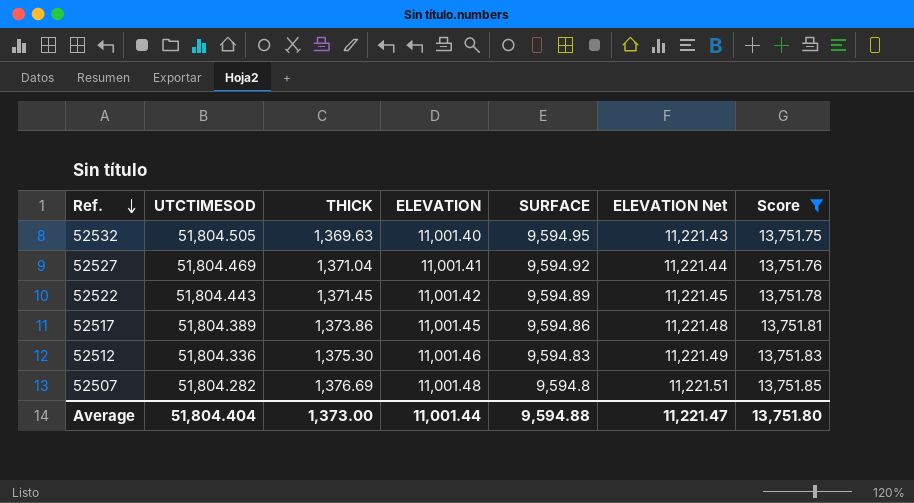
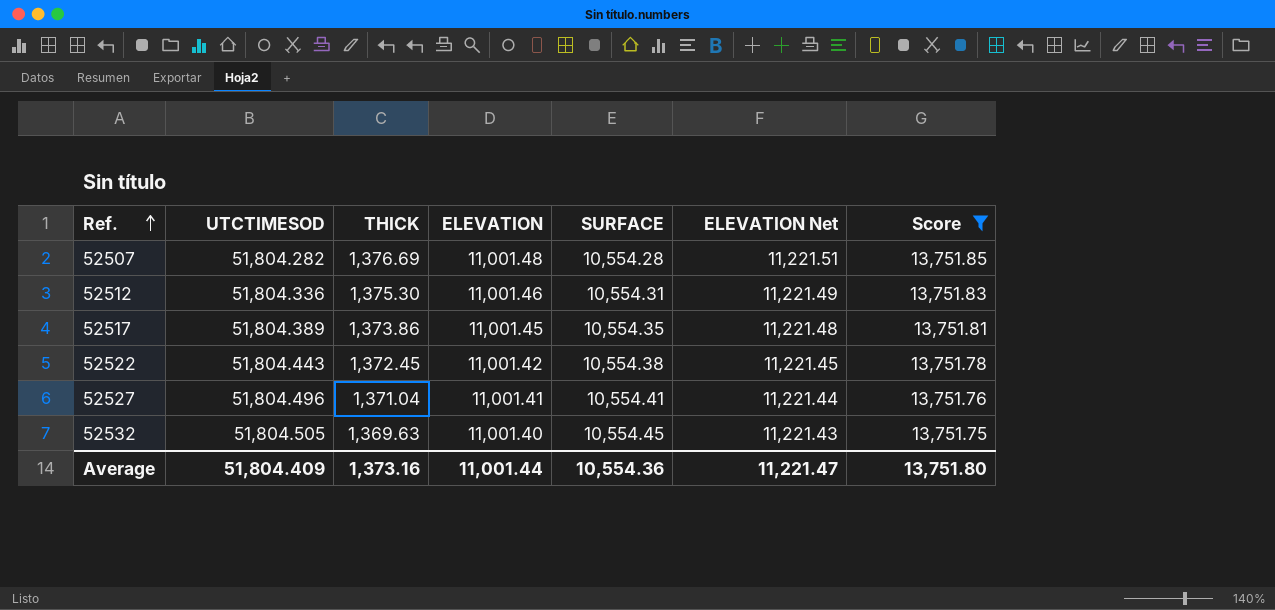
row order: Ref. descending -> Ref. ascending
52507 | SURFACE: 9,594.8 -> 10,554.28
52512 | SURFACE: 9,594.83 -> 10,554.31
52517 | SURFACE: 9,594.86 -> 10,554.35
52522 | THICK: 1,371.45 -> 1,372.45
52522 | SURFACE: 9,594.89 -> 10,554.38
52527 | UTCTIMESOD: 51,804.469 -> 51,804.496
52527 | SURFACE: 9,594.92 -> 10,554.41
52532 | SURFACE: 9,594.95 -> 10,554.45
Average | UTCTIMESOD: 51,804.404 -> 51,804.409
Average | THICK: 1,373.00 -> 1,373.16
Average | SURFACE: 9,594.88 -> 10,554.36

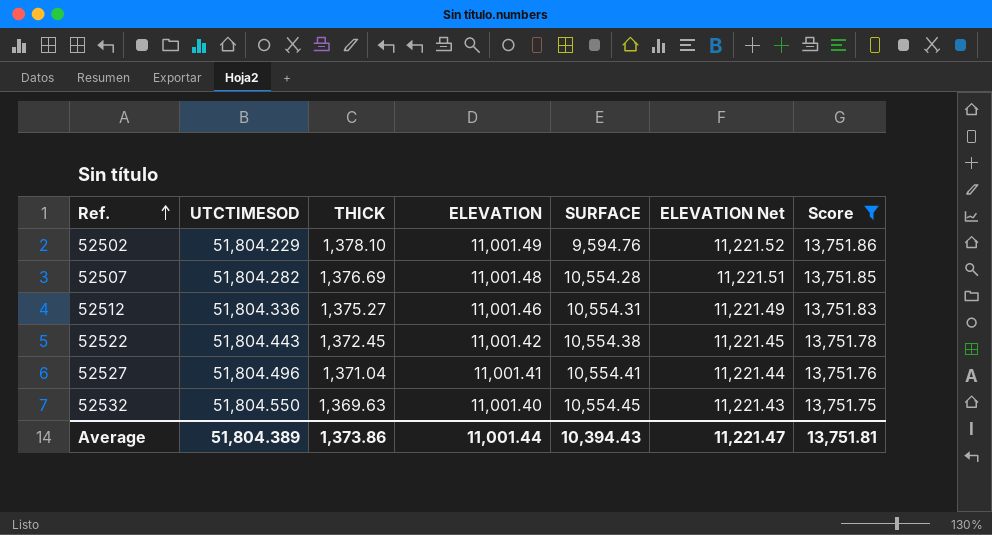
row 52517: 51,804.389 | 1,373.86 | 11,001.45 | 10,554.35 | 11,221.48 | 13,751.81 -> none
row 52502: none -> 51,804.229 | 1,378.10 | 11,001.49 | 9,594.76 | 11,221.52 | 13,751.86
52512 | THICK: 1,375.30 -> 1,375.27
52532 | UTCTIMESOD: 51,804.505 -> 51,804.550
Average | UTCTIMESOD: 51,804.409 -> 51,804.389
Average | THICK: 1,373.16 -> 1,373.86
Average | SURFACE: 10,554.36 -> 10,394.43
Average | Score: 13,751.80 -> 13,751.81

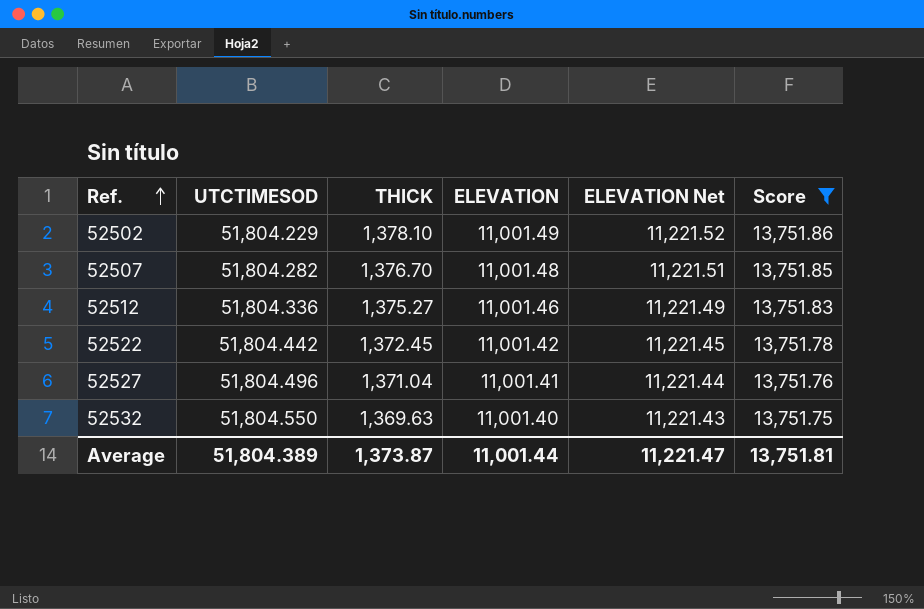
column SURFACE | position: 5 -> none
52507 | THICK: 1,376.69 -> 1,376.70
52522 | UTCTIMESOD: 51,804.443 -> 51,804.442
Average | THICK: 1,373.86 -> 1,373.87

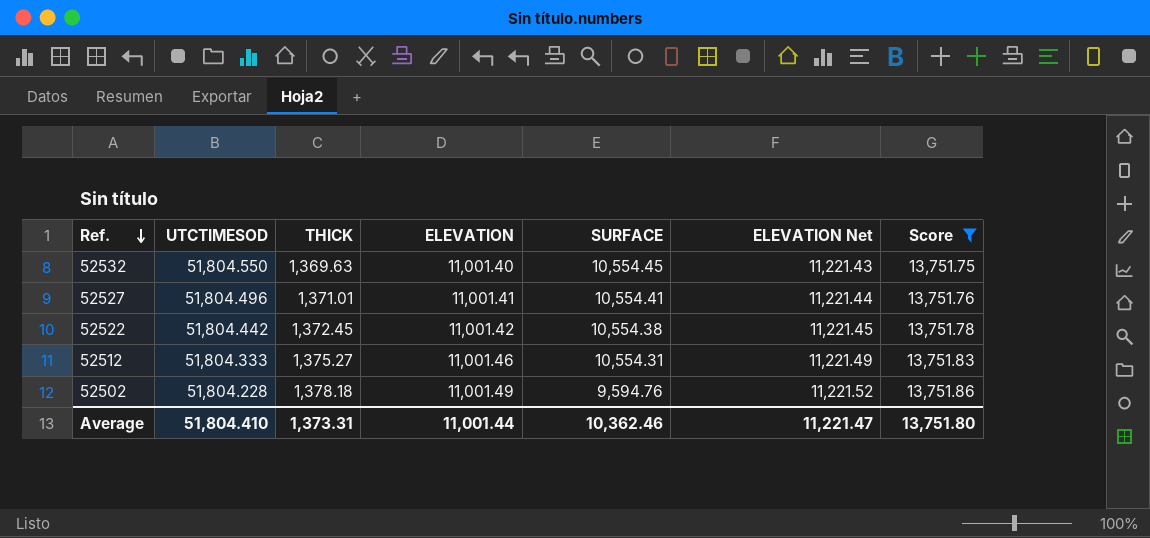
row order: Ref. ascending -> Ref. descending
column SURFACE | position: none -> 5
row 52507: 51,804.282 | 1,376.70 | 11,001.48 | 11,221.51 | 13,751.85 -> none
52527 | THICK: 1,371.04 -> 1,371.01
52512 | UTCTIMESOD: 51,804.336 -> 51,804.333
52502 | UTCTIMESOD: 51,804.229 -> 51,804.228
52502 | THICK: 1,378.10 -> 1,378.18
Average | UTCTIMESOD: 51,804.389 -> 51,804.410
Average | THICK: 1,373.87 -> 1,373.31
Average | Score: 13,751.81 -> 13,751.80

